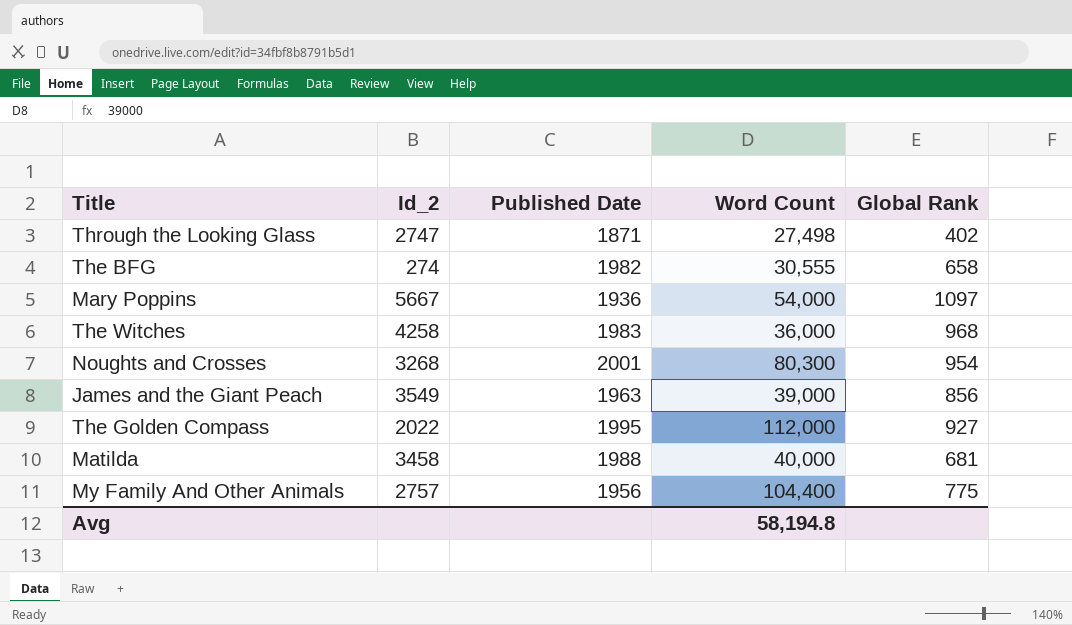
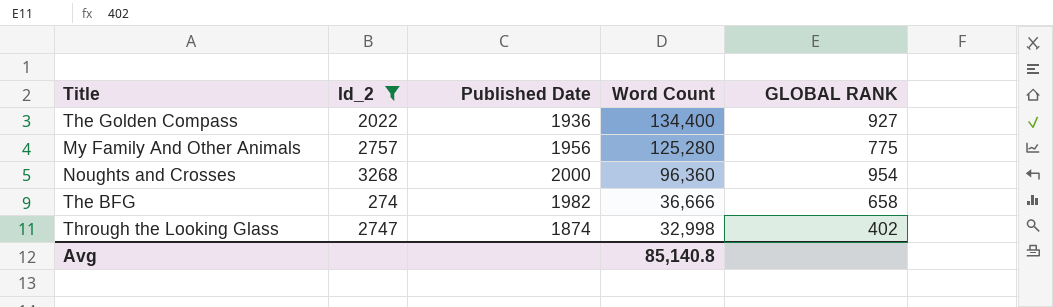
filter: none -> Id_2 <= 3268
row order: none -> Word Count descending
column name: Global Rank -> GLOBAL RANK
The Golden Compass | Published Date: 1995 -> 1936
The Golden Compass | Word Count: 112,000 -> 134,400
My Family And Other Animals | Word Count: 104,400 -> 125,280
Noughts and Crosses | Published Date: 2001 -> 2000
Noughts and Crosses | Word Count: 80,300 -> 96,360
The BFG | Word Count: 30,555 -> 36,666
Through the Looking Glass | Published Date: 1871 -> 1874
Through the Looking Glass | Word Count: 27,498 -> 32,998
Avg | Word Count: 58,194.8 -> 85,140.8

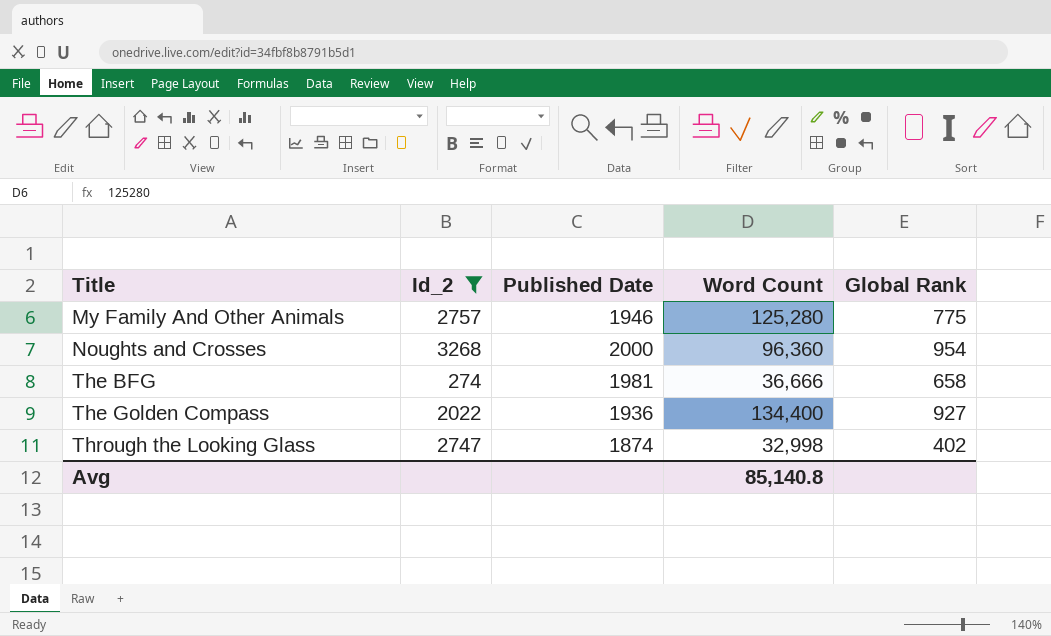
row order: Word Count descending -> Title ascending
column name: GLOBAL RANK -> Global Rank
My Family And Other Animals | Published Date: 1956 -> 1946
The BFG | Published Date: 1982 -> 1981

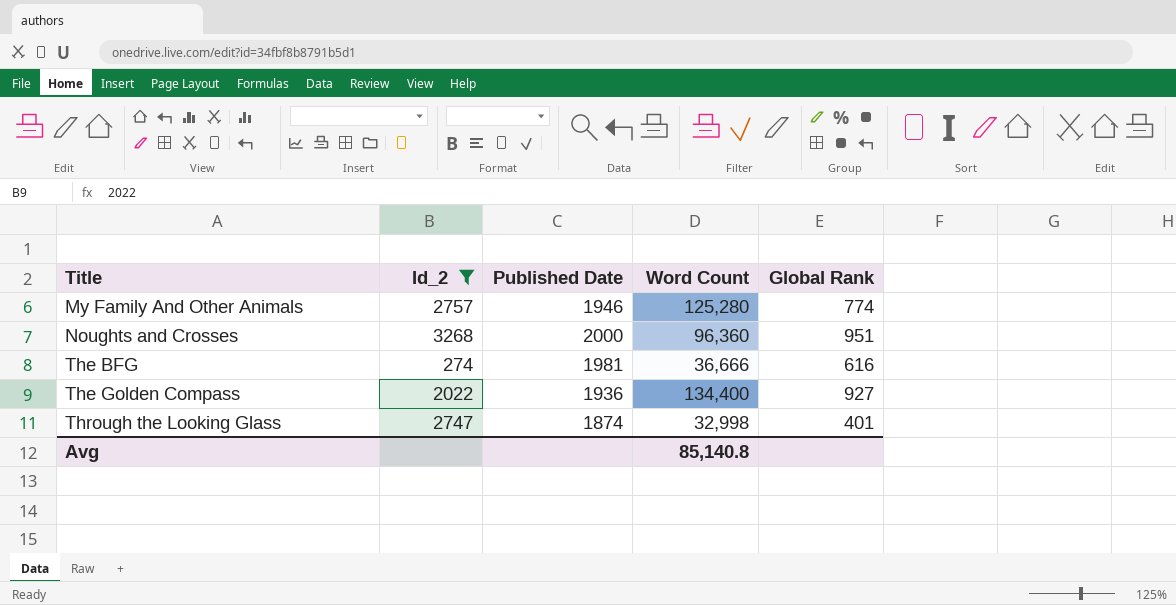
My Family And Other Animals | Global Rank: 775 -> 774
Noughts and Crosses | Global Rank: 954 -> 951
The BFG | Global Rank: 658 -> 616
Through the Looking Glass | Global Rank: 402 -> 401

